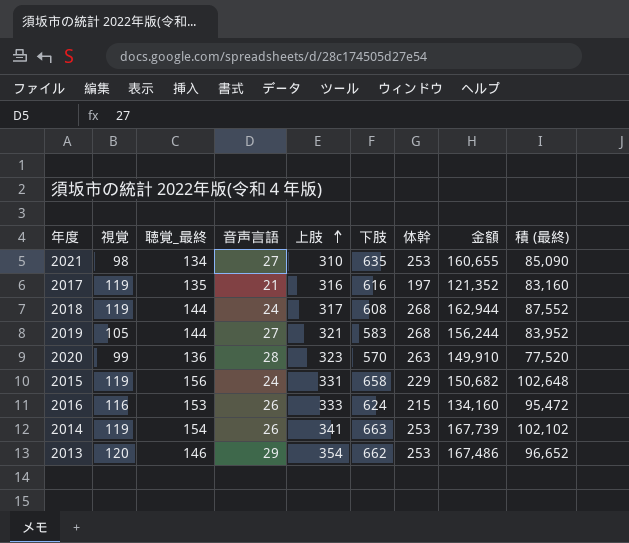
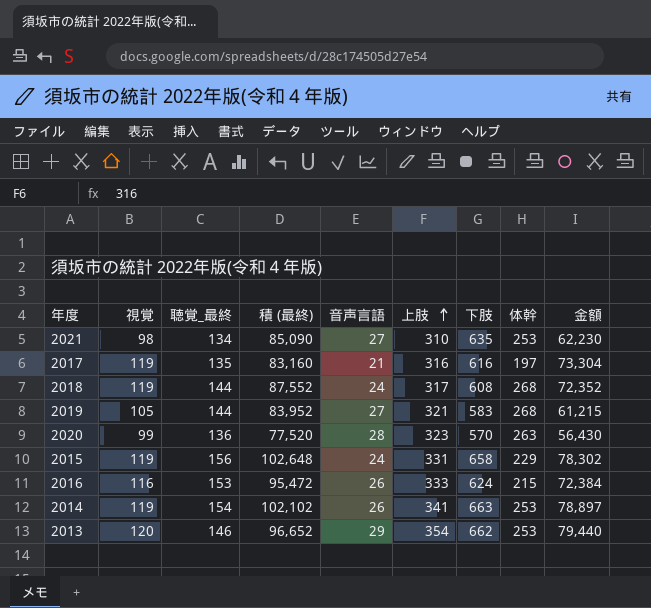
column 積 (最終) | position: 9 -> 4
column 金額 | formula: [下肢] * [体幹] -> [視覚] * [下肢]

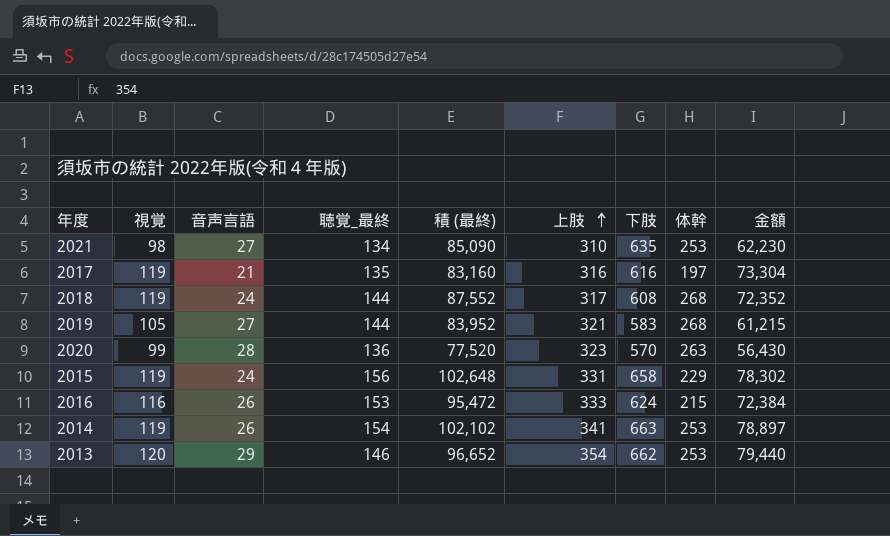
column 音声言語 | position: 5 -> 3

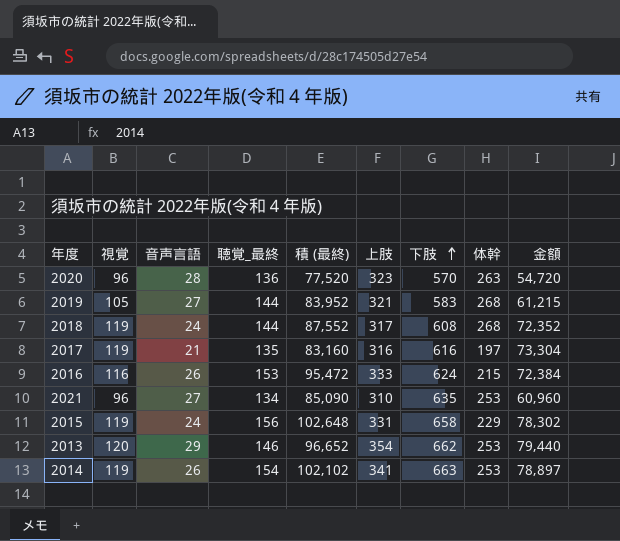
row order: 上肢 ascending -> 下肢 ascending
2020 | 視覚: 99 -> 96
2020 | 金額: 56,430 -> 54,720
2021 | 視覚: 98 -> 96
2021 | 金額: 62,230 -> 60,960

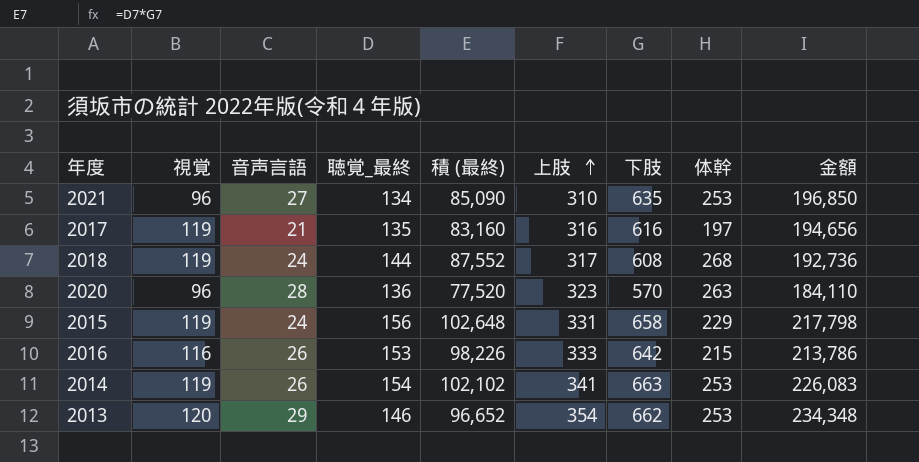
row order: 下肢 ascending -> 上肢 ascending
column 金額 | formula: [視覚] * [下肢] -> [上肢] * [下肢]
row 2019: 105 | 27 | 144 | 83,952 | 321 | 583 | 268 | 61,215 -> none
2016 | 積 (最終): 95,472 -> 98,226
2016 | 下肢: 624 -> 642

